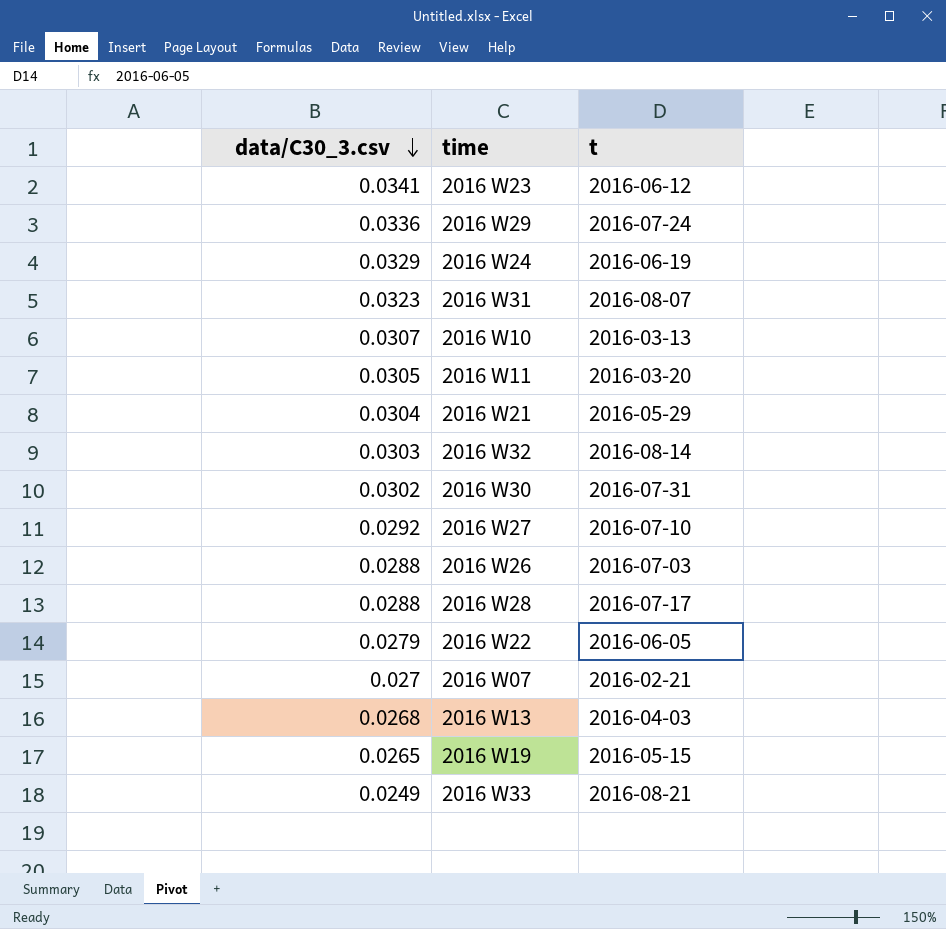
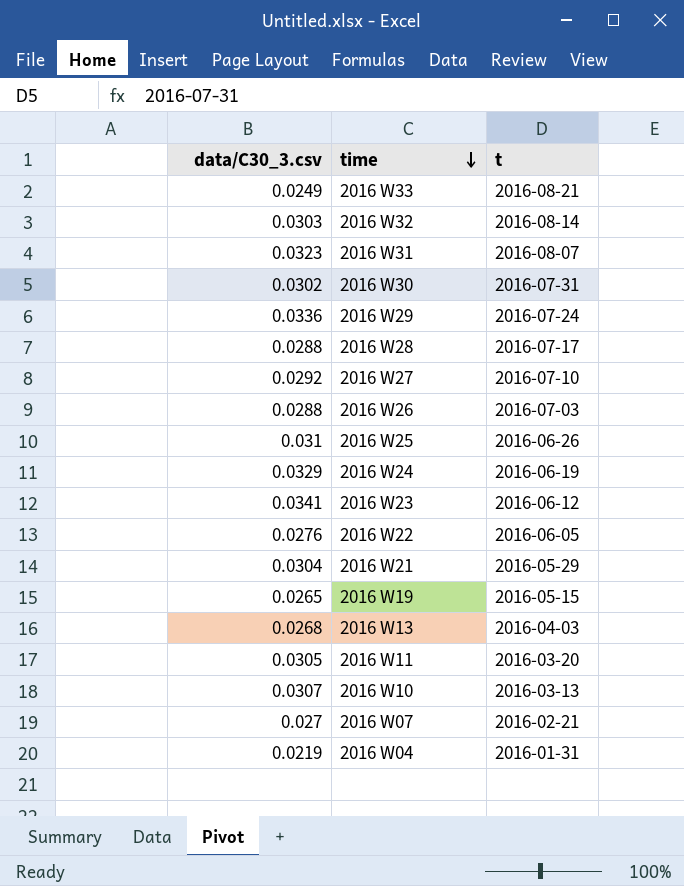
row order: data/C30_3.csv descending -> time descending
row 2016 W25: none -> 0.031 | 2016-06-26
2016 W22 | data/C30_3.csv: 0.0279 -> 0.0276
row 2016 W04: none -> 0.0219 | 2016-01-31

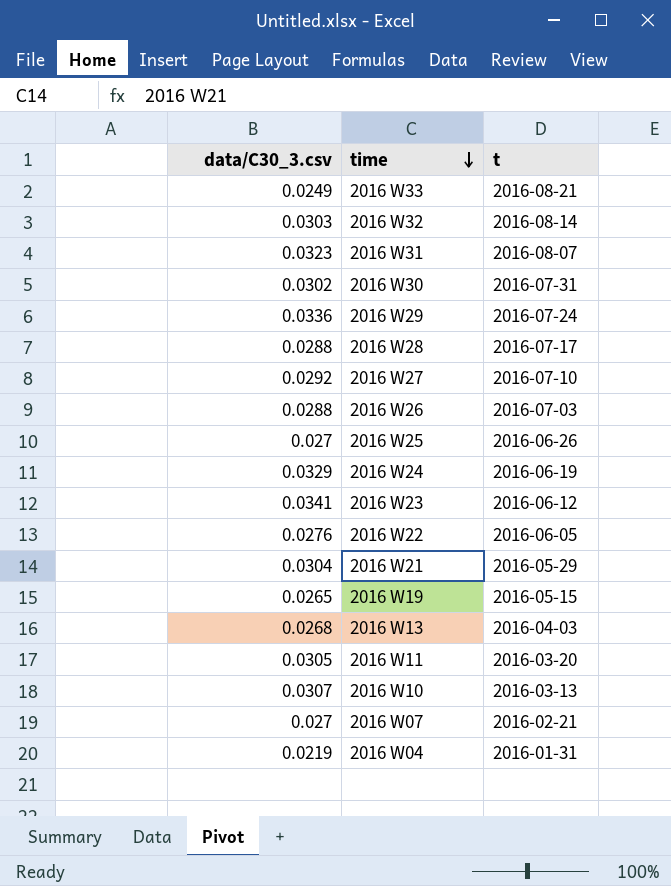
2016 W25 | data/C30_3.csv: 0.031 -> 0.027

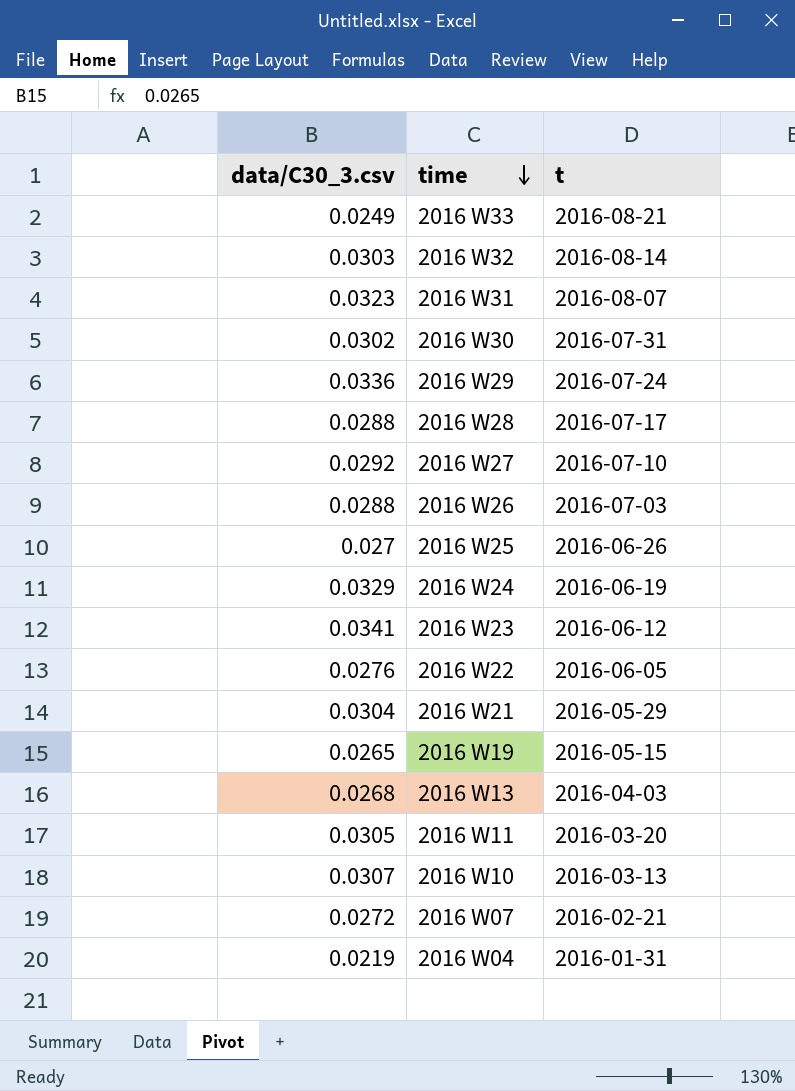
2016 W07 | data/C30_3.csv: 0.027 -> 0.0272

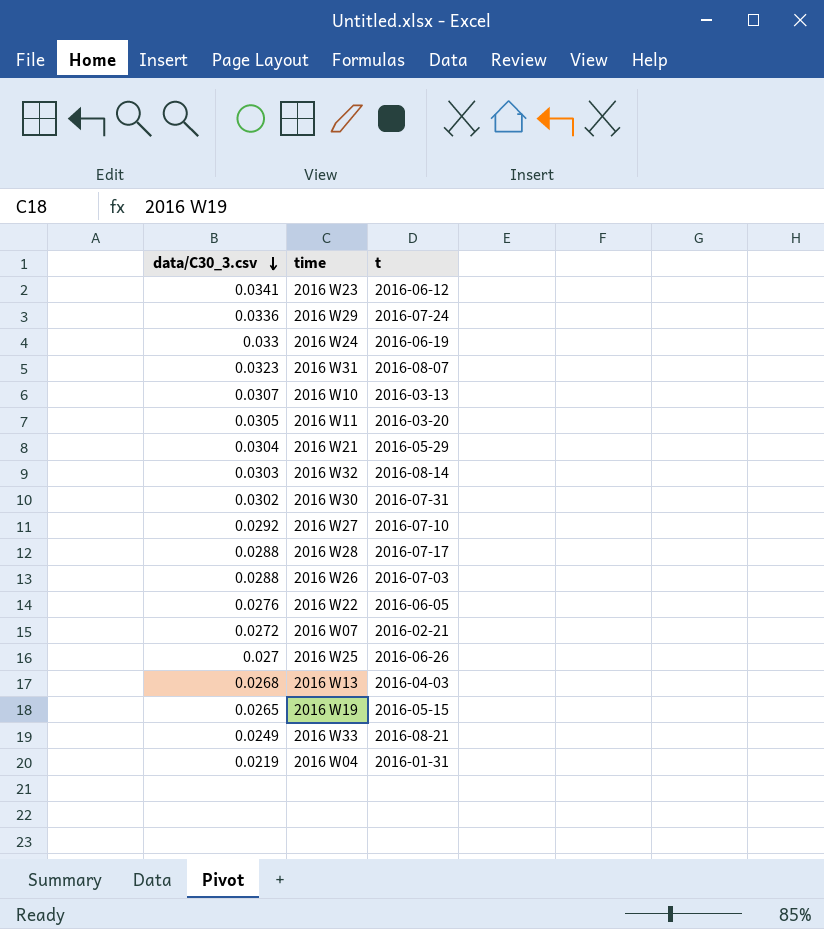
row order: time descending -> data/C30_3.csv descending
2016 W24 | data/C30_3.csv: 0.0329 -> 0.033

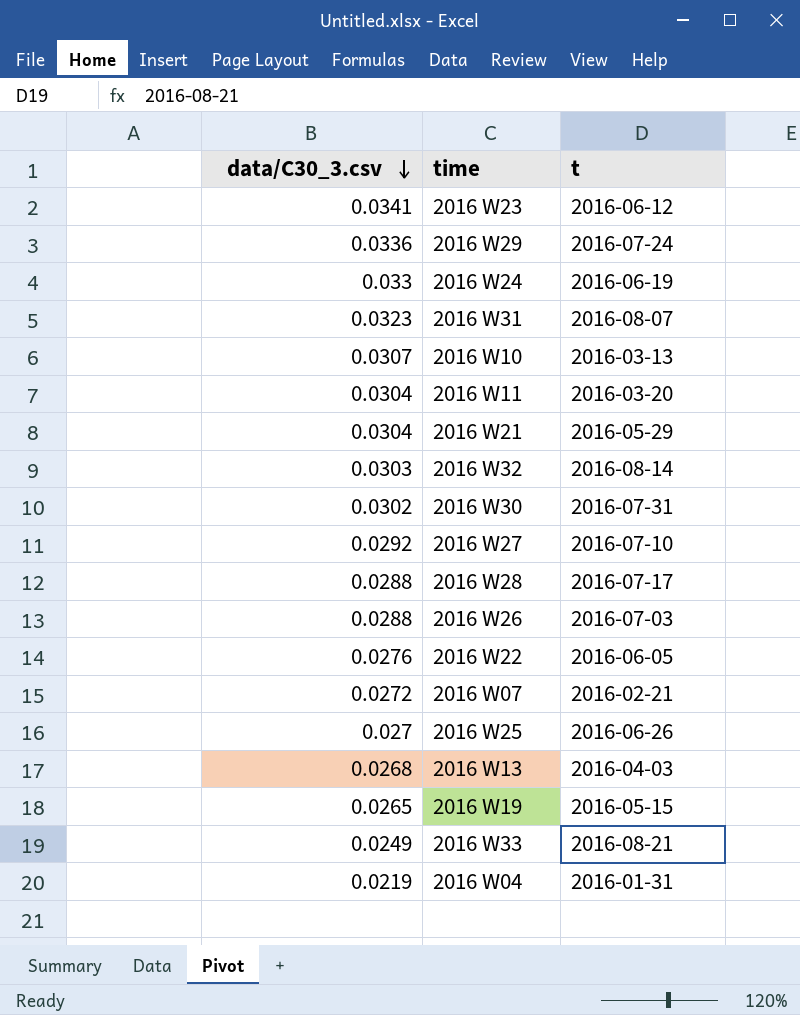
2016 W11 | data/C30_3.csv: 0.0305 -> 0.0304

